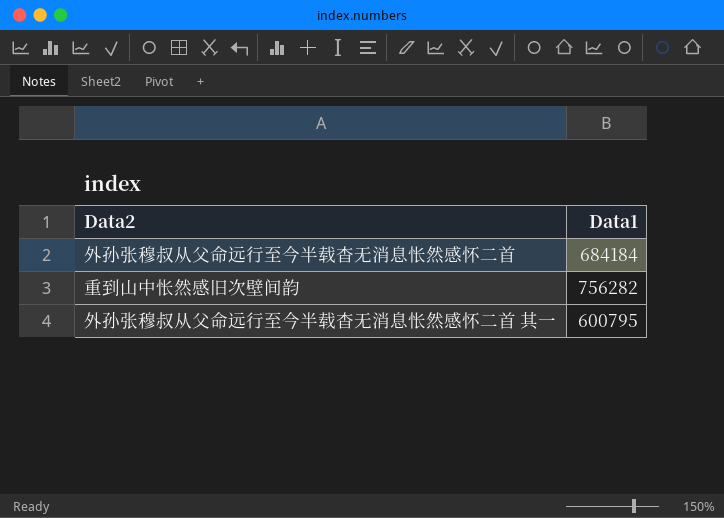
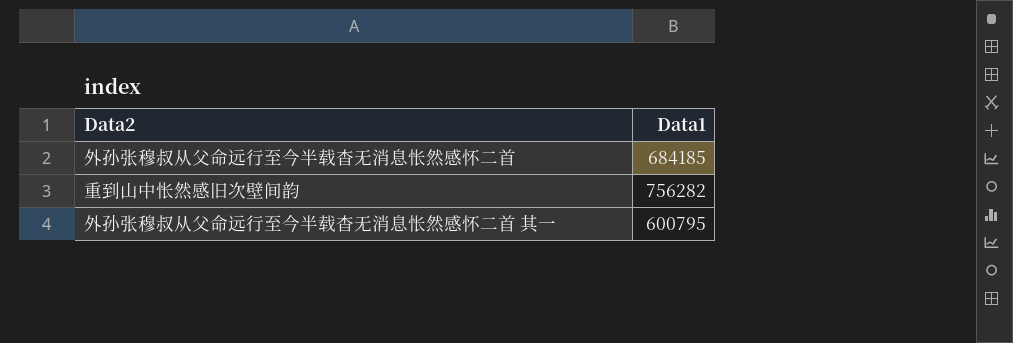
外孙张穆叔从父命远行至今半载杳无消息怅然感怀二首 | Data1: 684184 -> 684185

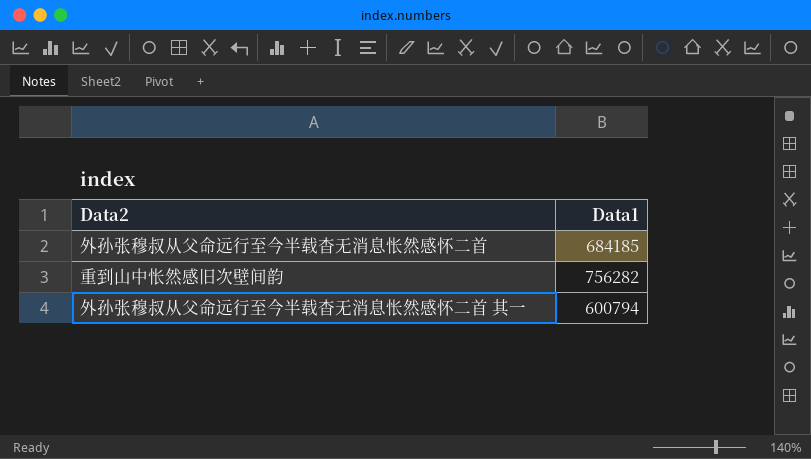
外孙张穆叔从父命远行至今半载杳无消息怅然感怀二首 其一 | Data1: 600795 -> 600794

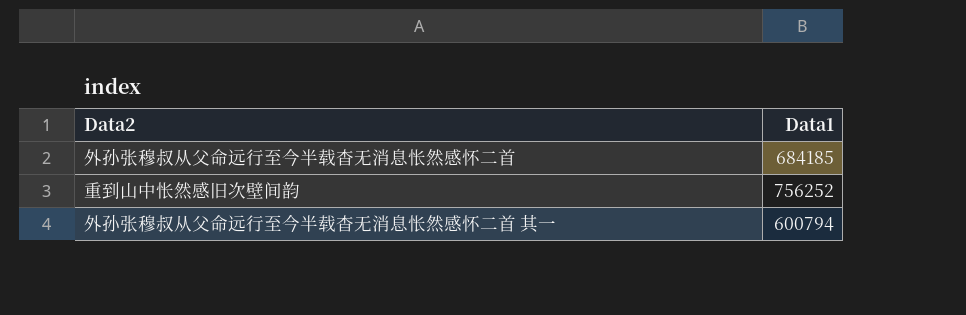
重到山中怅然感旧次壁间韵 | Data1: 756282 -> 756252

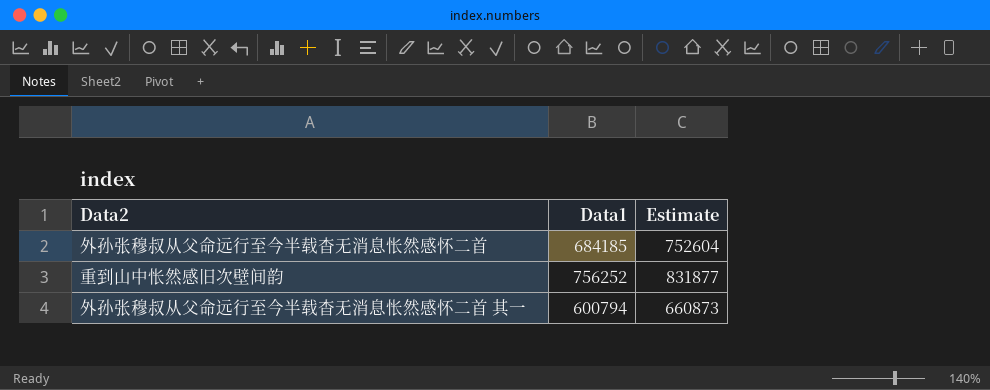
column Estimate | formula: none -> [Data1] * 1.1

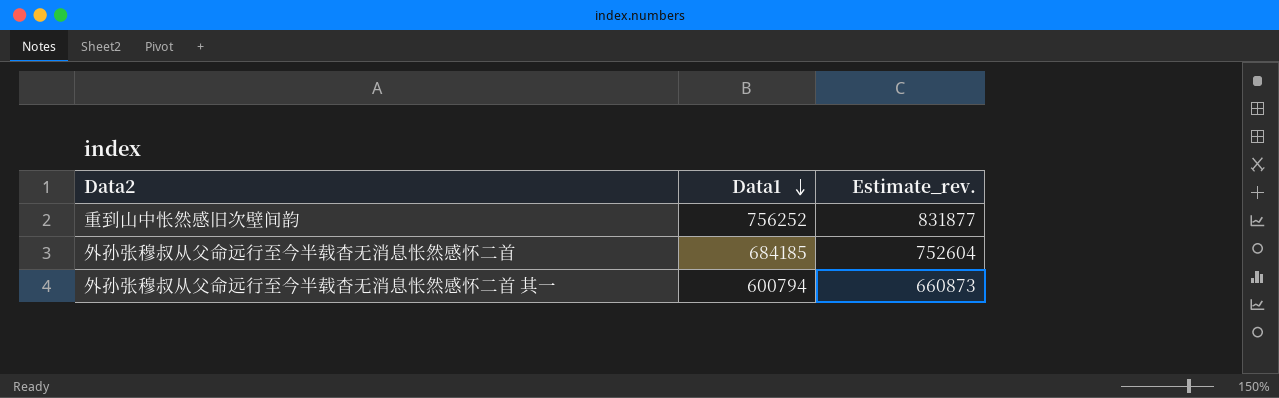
row order: none -> Data1 descending
column name: Estimate -> Estimate_rev.

